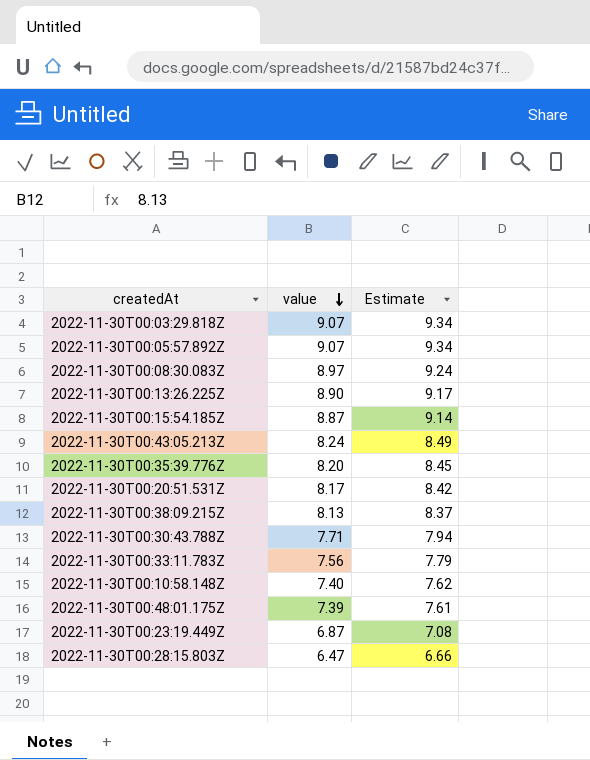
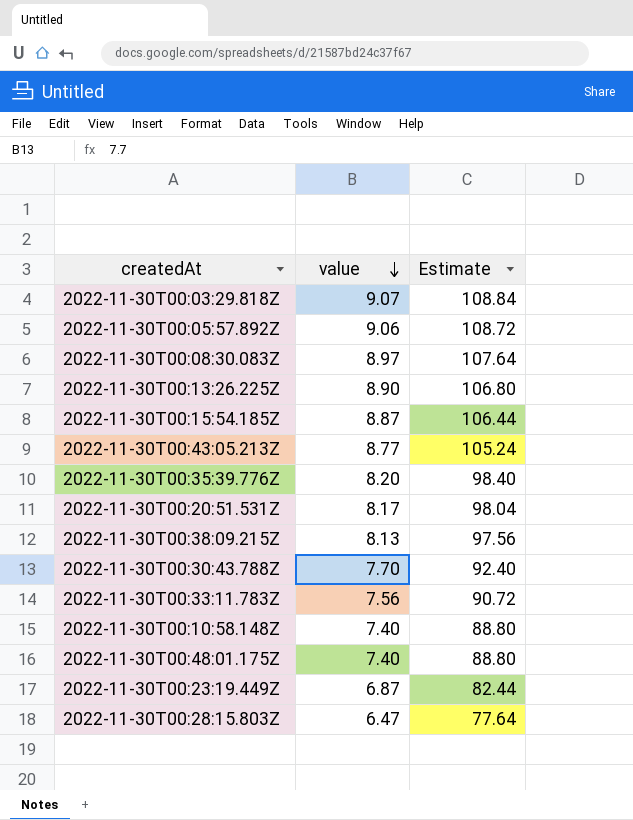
column Estimate | formula: [value] * 1.03 -> [value] * 12
2022-11-30T00:05:57.892Z | value: 9.07 -> 9.06
2022-11-30T00:43:05.213Z | value: 8.24 -> 8.77
2022-11-30T00:30:43.788Z | value: 7.71 -> 7.70
2022-11-30T00:48:01.175Z | value: 7.39 -> 7.40

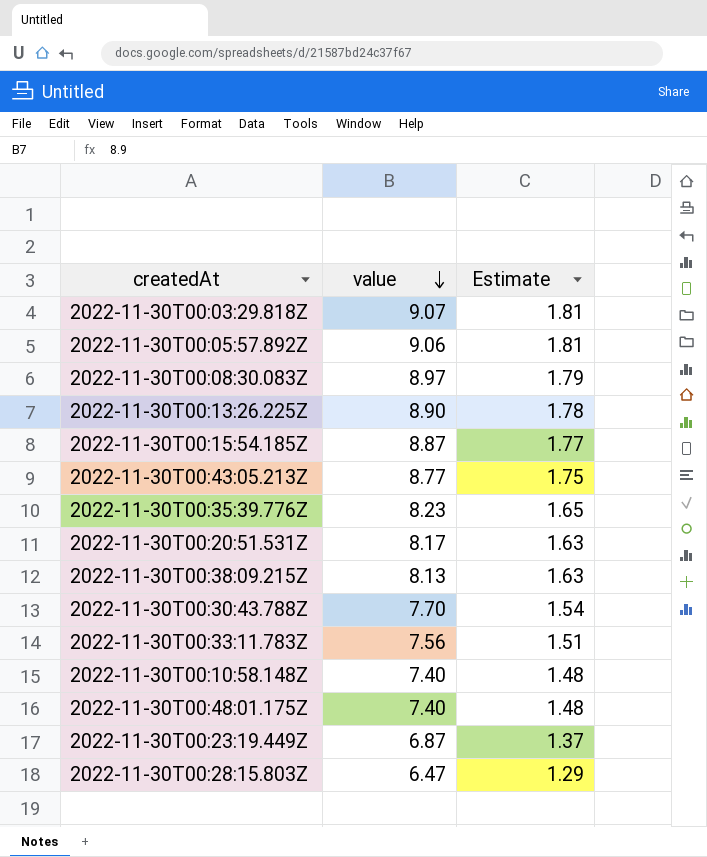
column Estimate | formula: [value] * 12 -> [value] * 0.2
2022-11-30T00:35:39.776Z | value: 8.20 -> 8.23

